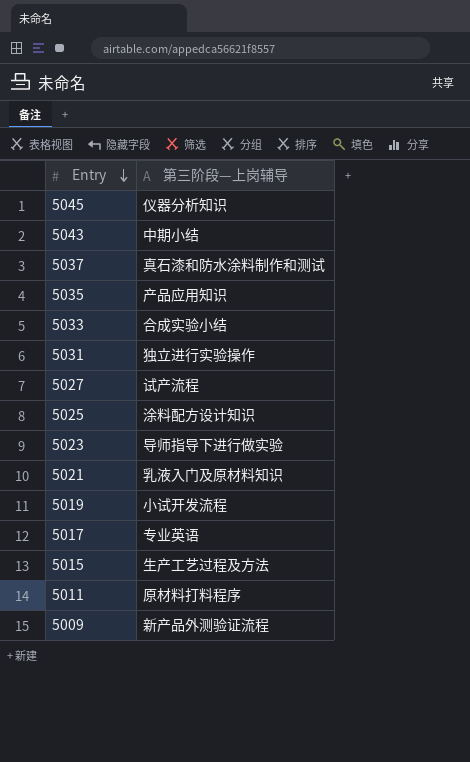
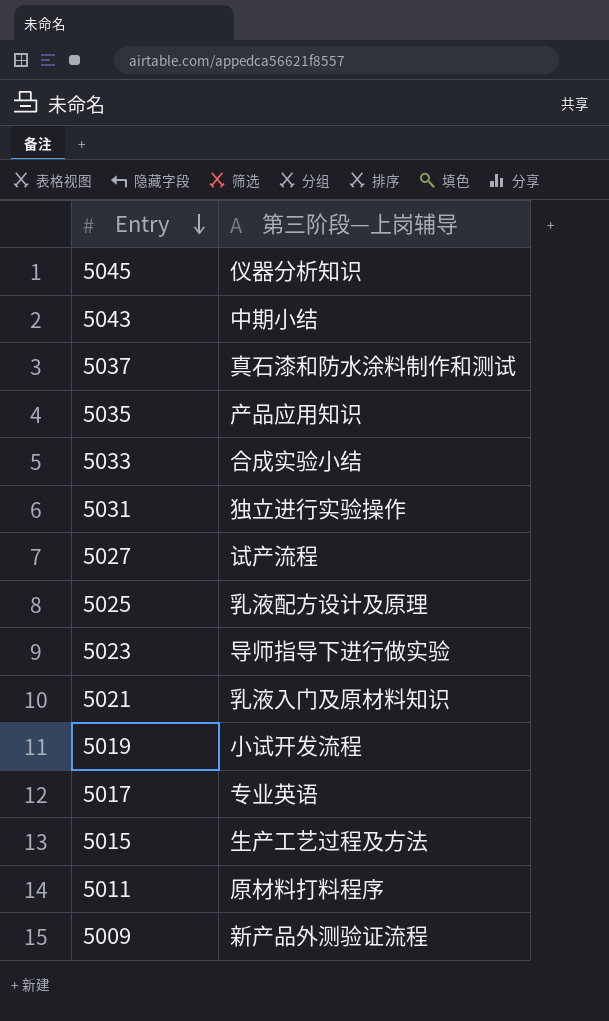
5025 | 第三阶段—上岗辅导: 涂料配方设计知识 -> 乳液配方设计及原理

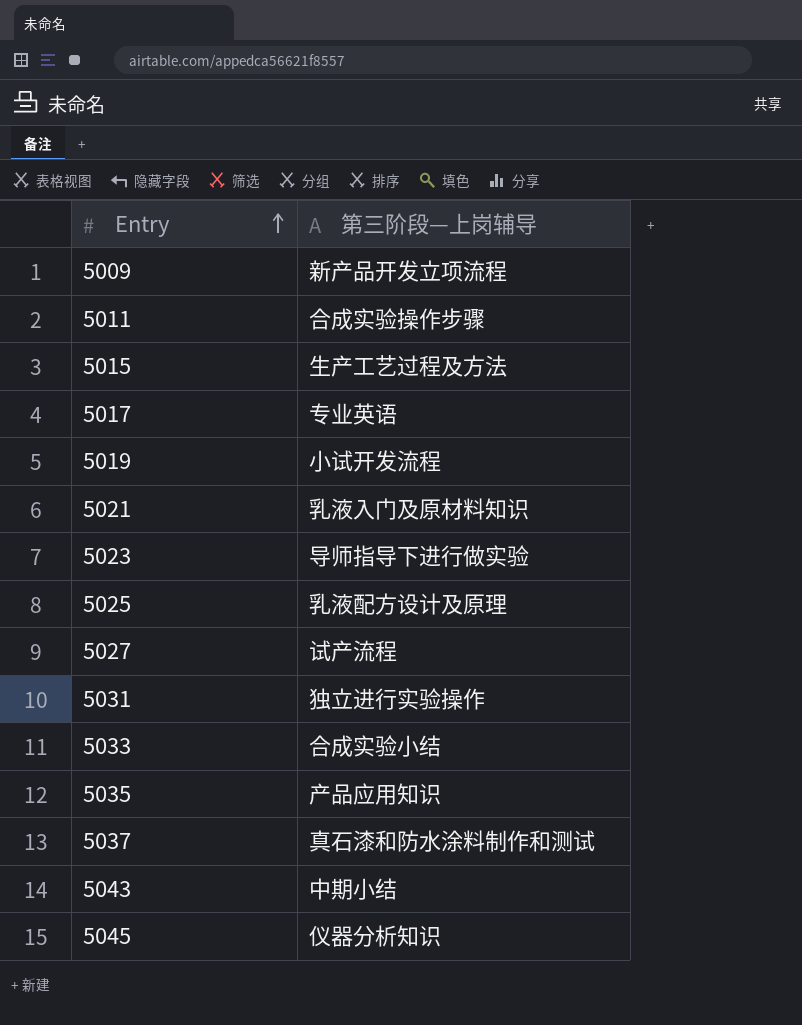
row order: Entry descending -> Entry ascending
5009 | 第三阶段—上岗辅导: 新产品外测验证流程 -> 新产品开发立项流程
5011 | 第三阶段—上岗辅导: 原材料打料程序 -> 合成实验操作步骤

